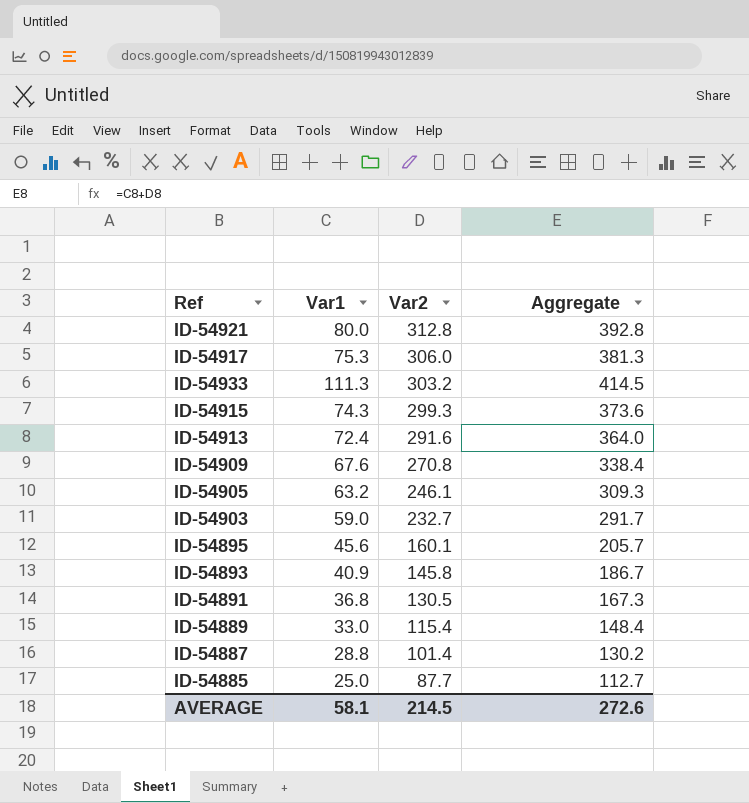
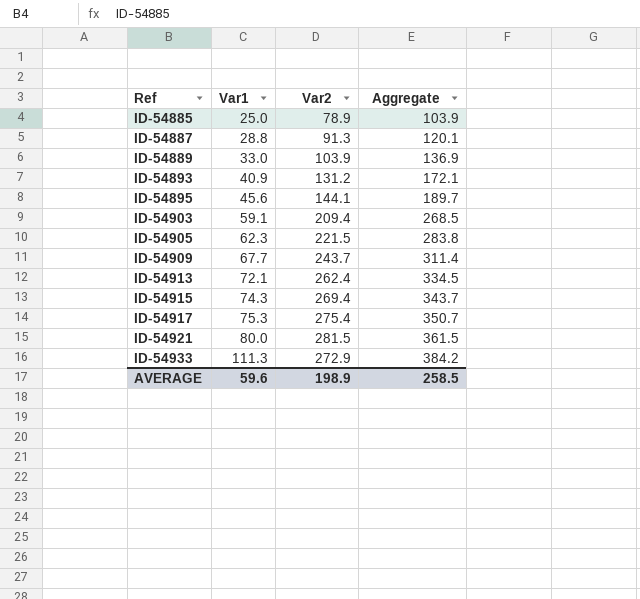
row order: Var2 descending -> Ref ascending
row ID-54891: 36.8 | 130.5 | 167.3 -> none
ID-54885 | Var2: 87.7 -> 78.9
ID-54885 | Aggregate: 112.7 -> 103.9
ID-54887 | Var2: 101.4 -> 91.3
ID-54887 | Aggregate: 130.2 -> 120.1
ID-54889 | Var2: 115.4 -> 103.9
ID-54889 | Aggregate: 148.4 -> 136.9
ID-54893 | Var2: 145.8 -> 131.2
ID-54893 | Aggregate: 186.7 -> 172.1
ID-54895 | Var2: 160.1 -> 144.1
ID-54895 | Aggregate: 205.7 -> 189.7
ID-54903 | Var1: 59.0 -> 59.1
ID-54903 | Var2: 232.7 -> 209.4
ID-54903 | Aggregate: 291.7 -> 268.5
ID-54905 | Var1: 63.2 -> 62.3
ID-54905 | Var2: 246.1 -> 221.5
ID-54905 | Aggregate: 309.3 -> 283.8
ID-54909 | Var1: 67.6 -> 67.7
ID-54909 | Var2: 270.8 -> 243.7
ID-54909 | Aggregate: 338.4 -> 311.4
ID-54913 | Var1: 72.4 -> 72.1
ID-54913 | Var2: 291.6 -> 262.4
ID-54913 | Aggregate: 364.0 -> 334.5
ID-54915 | Var2: 299.3 -> 269.4
ID-54915 | Aggregate: 373.6 -> 343.7
ID-54917 | Var2: 306.0 -> 275.4
ID-54917 | Aggregate: 381.3 -> 350.7
ID-54921 | Var2: 312.8 -> 281.5
ID-54921 | Aggregate: 392.8 -> 361.5
ID-54933 | Var2: 303.2 -> 272.9
ID-54933 | Aggregate: 414.5 -> 384.2
AVERAGE | Var1: 58.1 -> 59.6
AVERAGE | Var2: 214.5 -> 198.9
AVERAGE | Aggregate: 272.6 -> 258.5

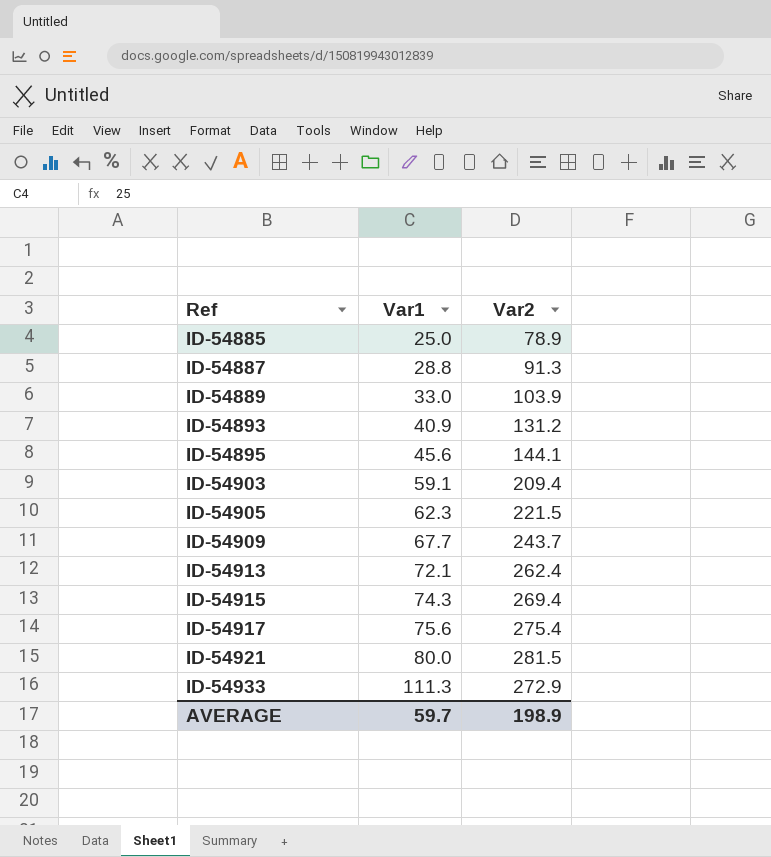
column Aggregate | formula: [Var1] + [Var2] -> none
ID-54917 | Var1: 75.3 -> 75.6
AVERAGE | Var1: 59.6 -> 59.7

